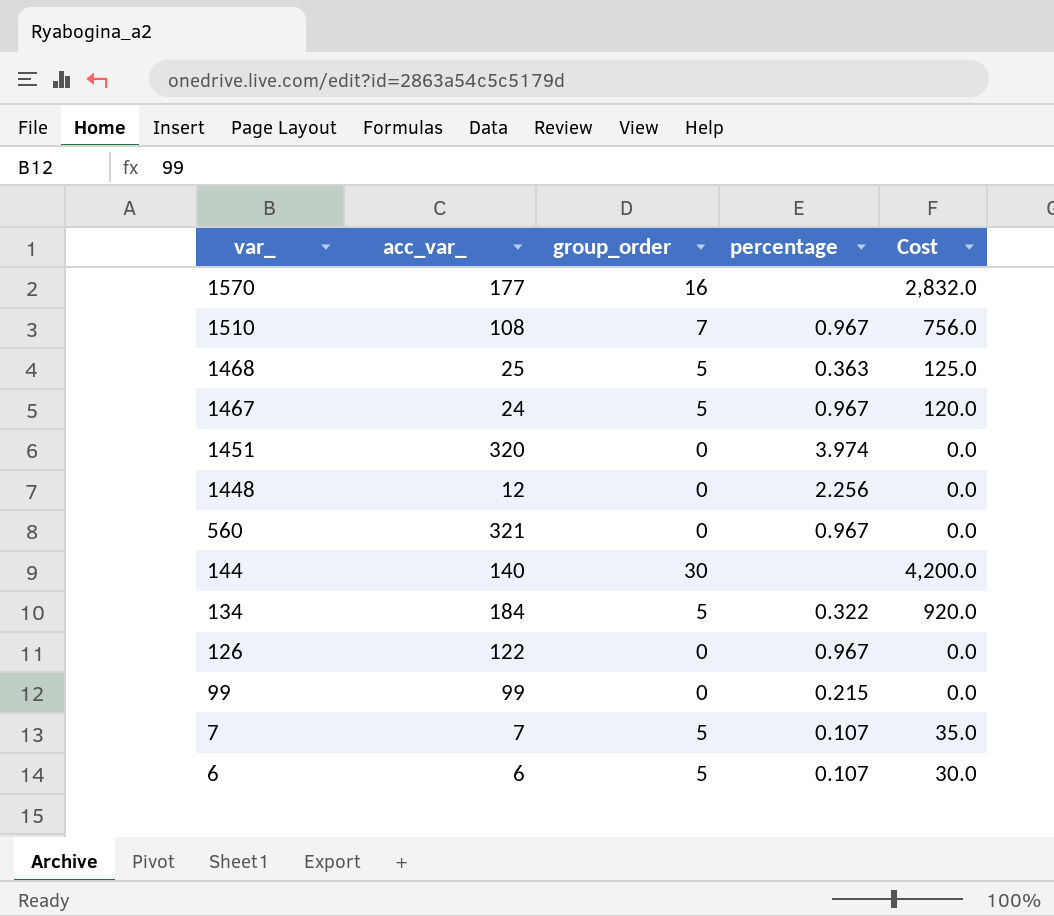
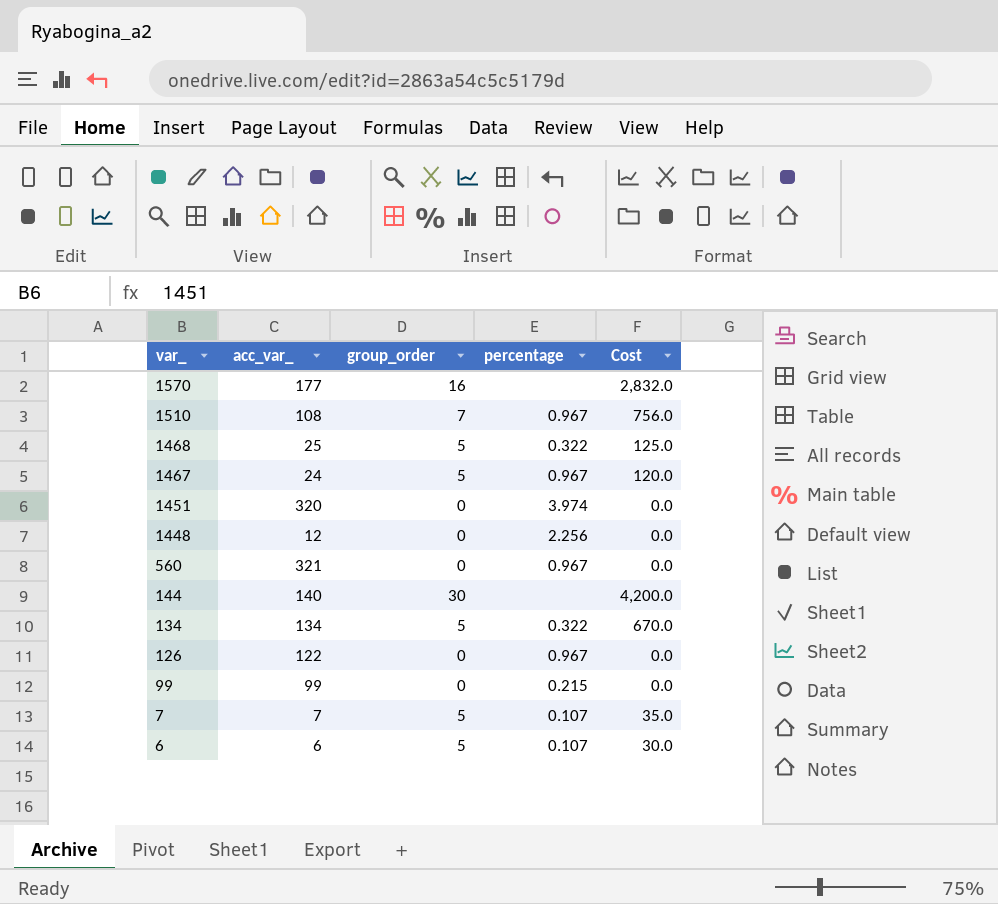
1468 | percentage: 0.363 -> 0.322
134 | acc_var_: 184 -> 134
134 | Cost: 920.0 -> 670.0

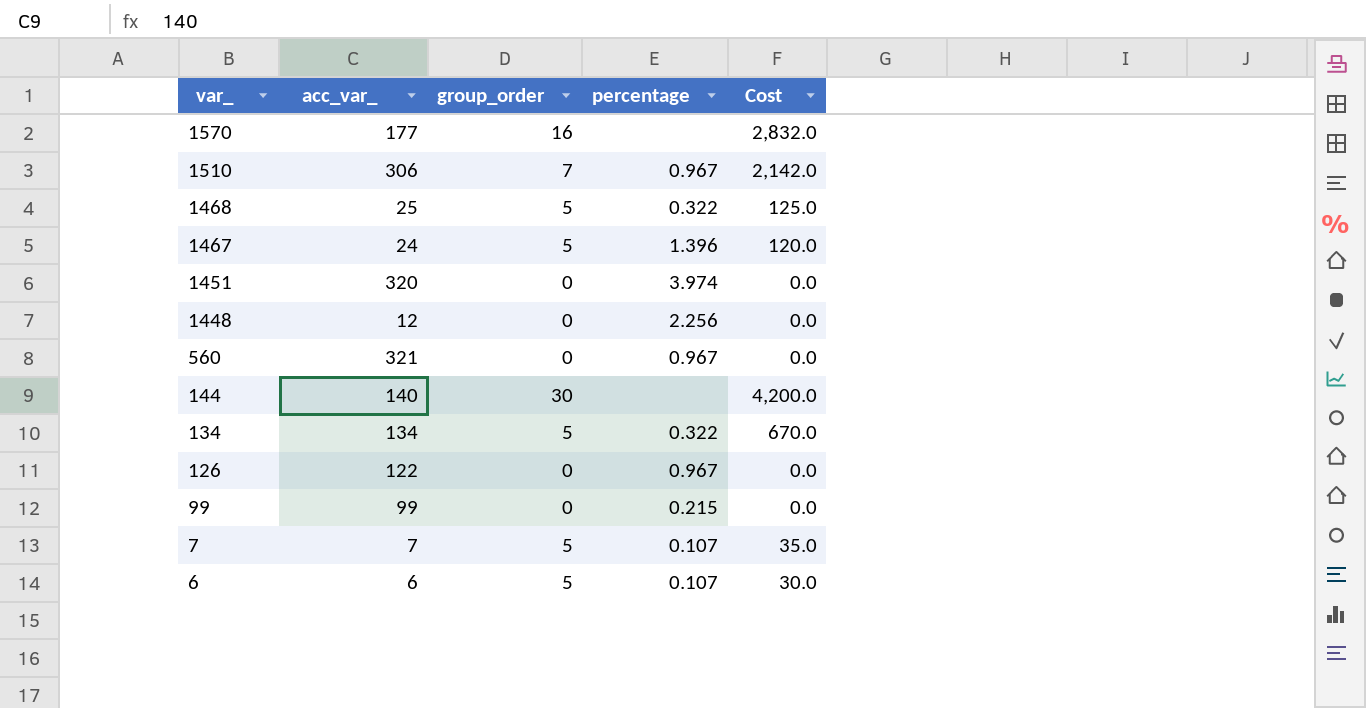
1510 | acc_var_: 108 -> 306
1510 | Cost: 756.0 -> 2,142.0
1467 | percentage: 0.967 -> 1.396

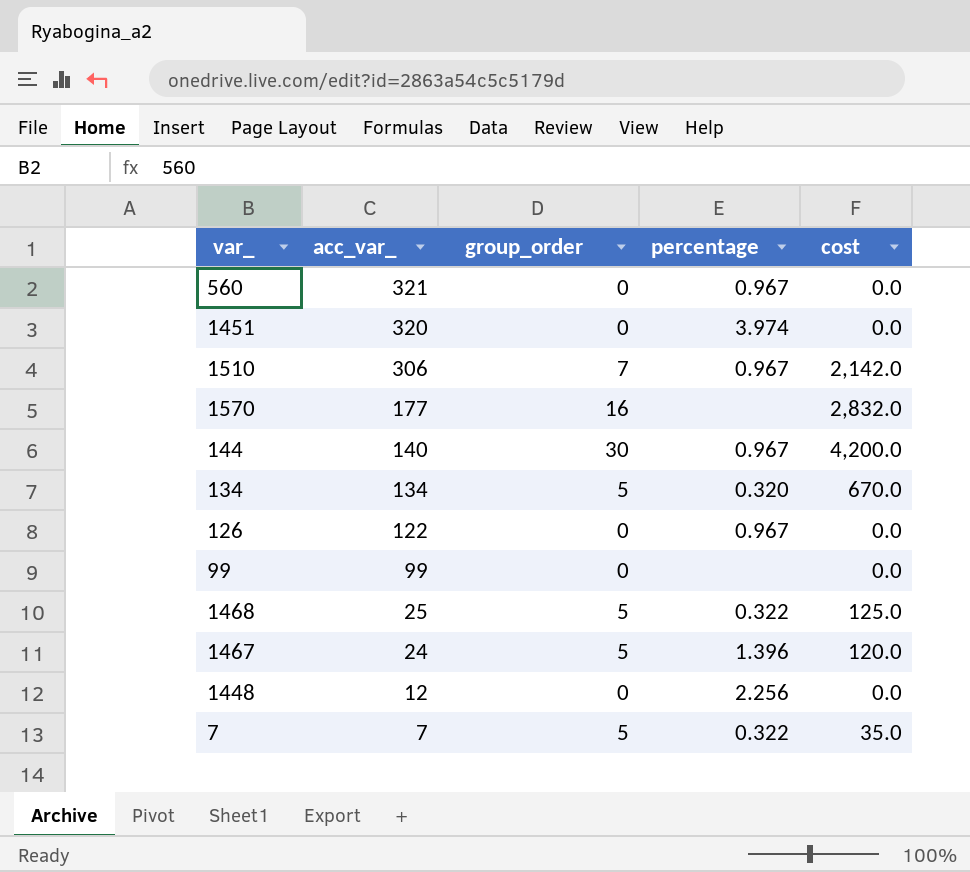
row order: var_ descending -> acc_var_ descending
column name: Cost -> cost
row 6: 6 | 5 | 0.107 | 30.0 -> none
144 | percentage: none -> 0.967
134 | percentage: 0.322 -> 0.320
99 | percentage: 0.215 -> none
7 | percentage: 0.107 -> 0.322

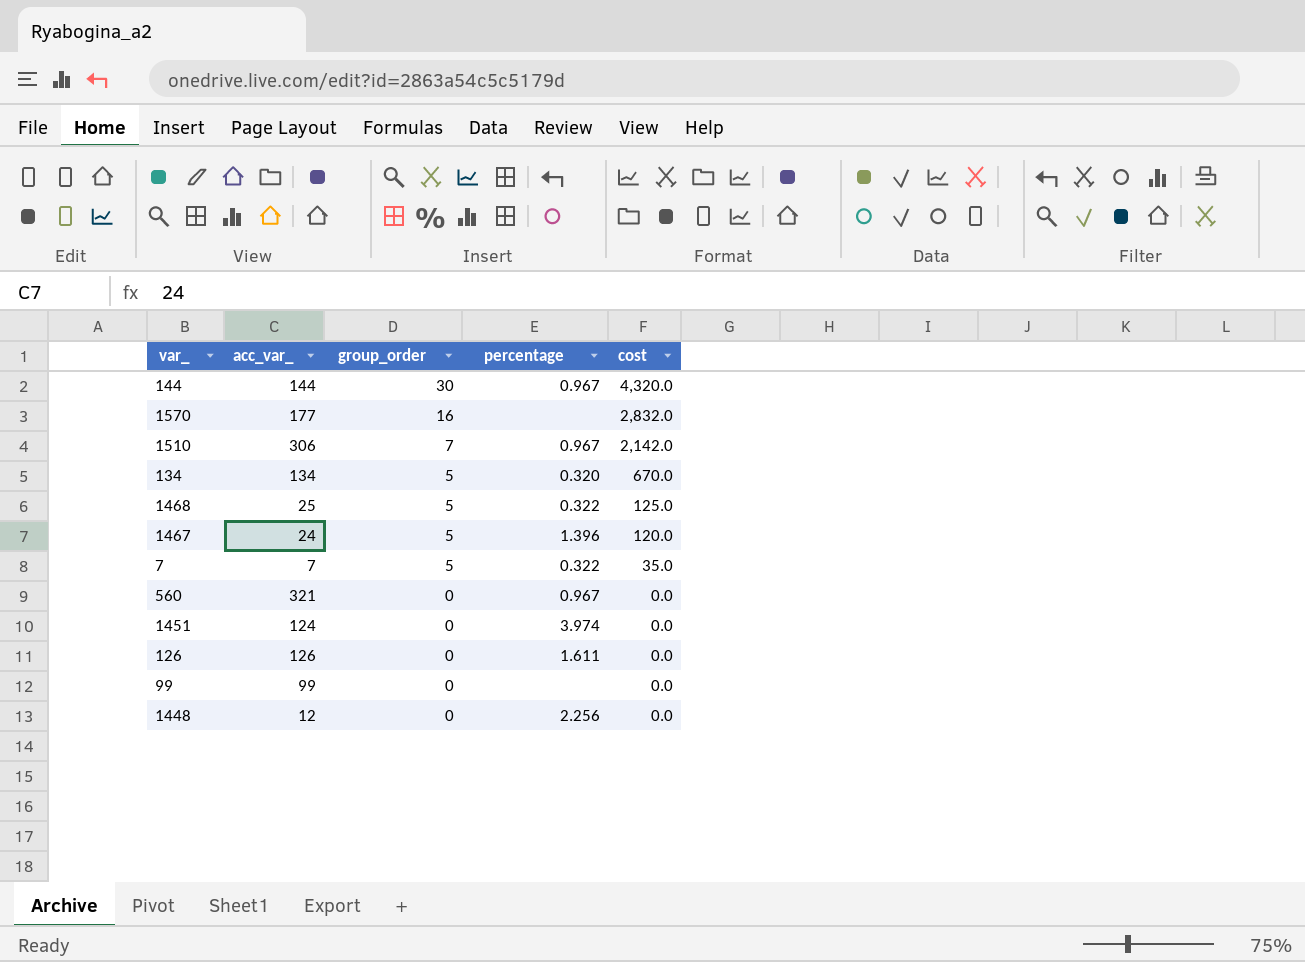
row order: acc_var_ descending -> group_order descending
144 | acc_var_: 140 -> 144
144 | cost: 4,200.0 -> 4,320.0
1451 | acc_var_: 320 -> 124
126 | acc_var_: 122 -> 126
126 | percentage: 0.967 -> 1.611

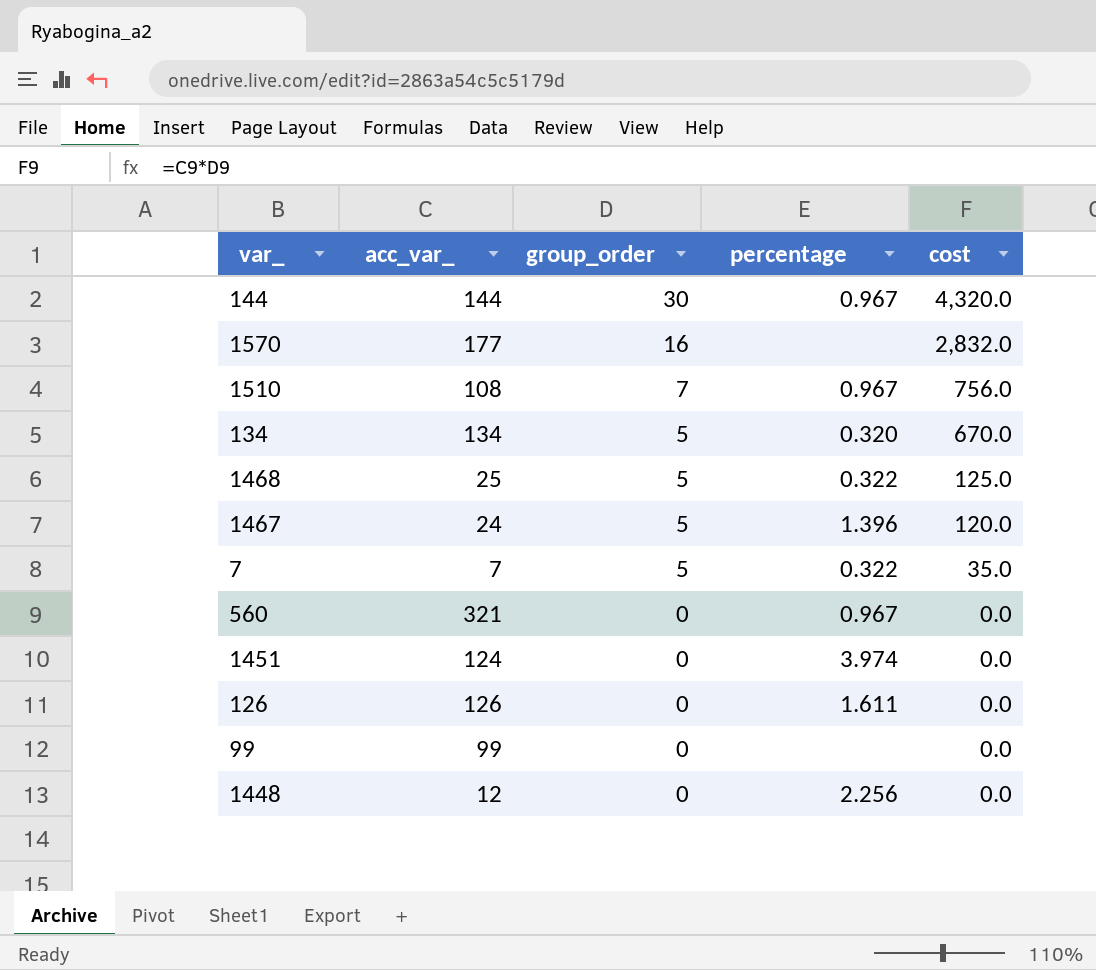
1510 | acc_var_: 306 -> 108
1510 | cost: 2,142.0 -> 756.0

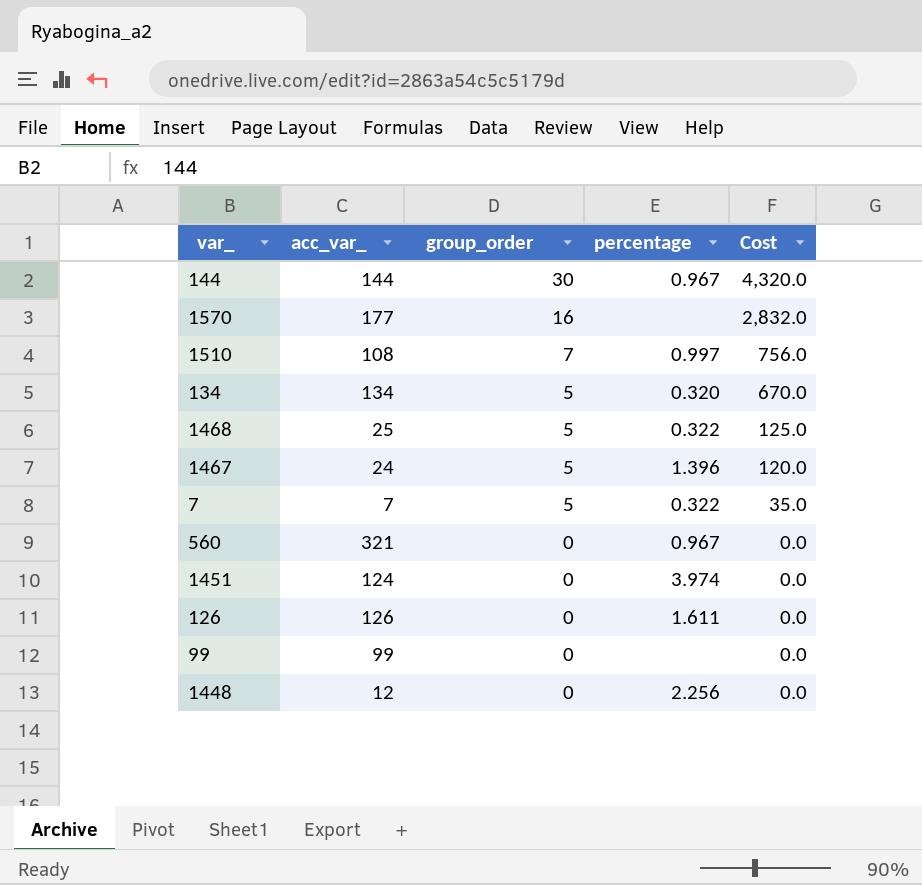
column name: cost -> Cost
1510 | percentage: 0.967 -> 0.997

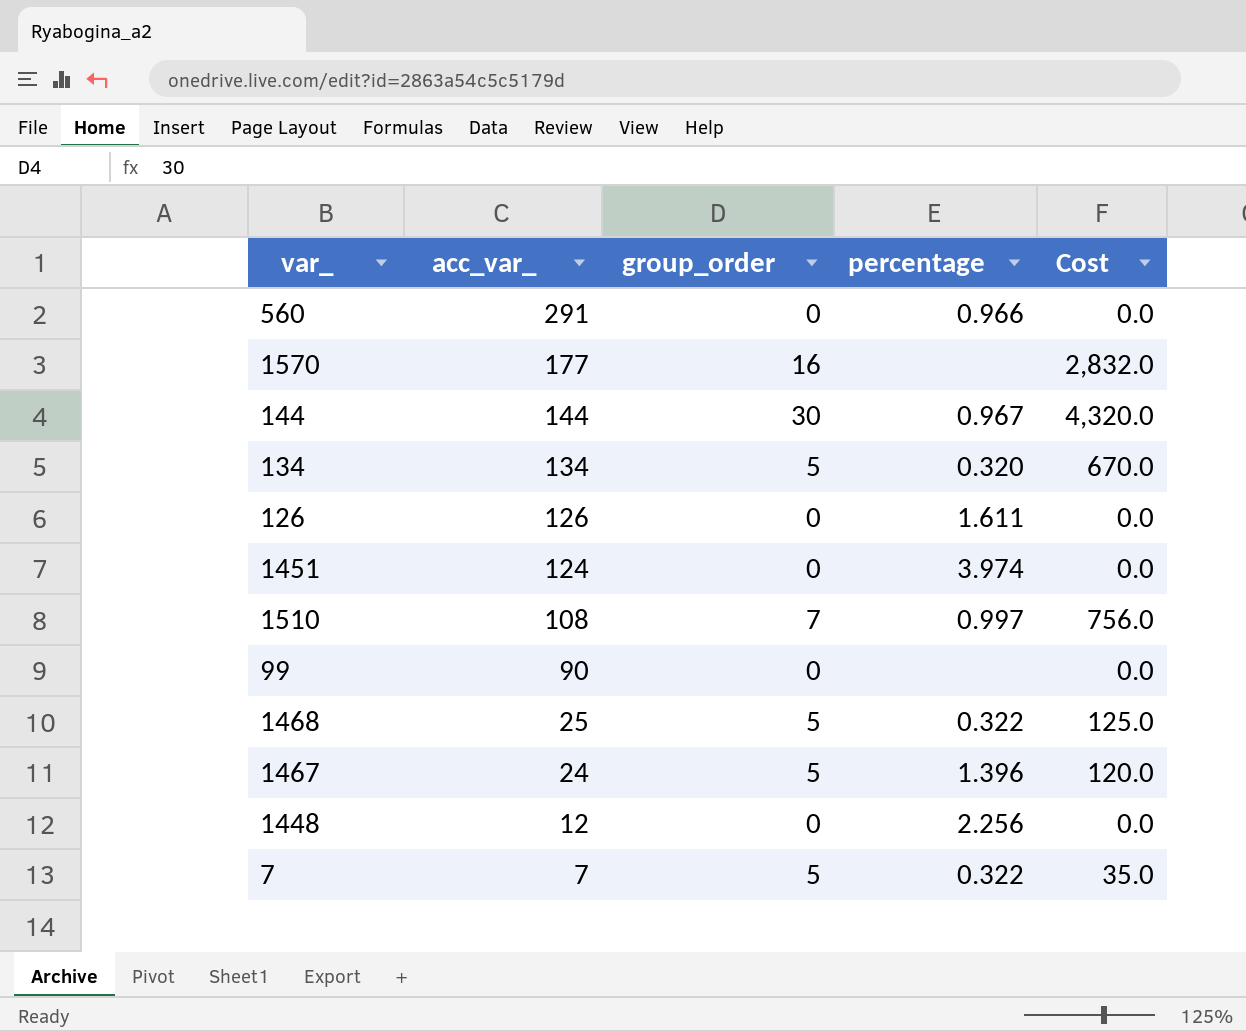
row order: group_order descending -> acc_var_ descending
560 | acc_var_: 321 -> 291
560 | percentage: 0.967 -> 0.966
99 | acc_var_: 99 -> 90

